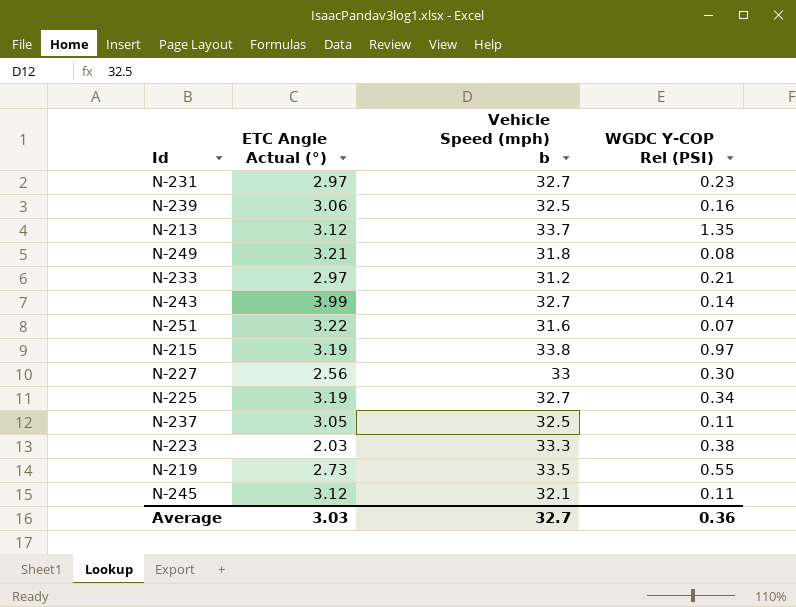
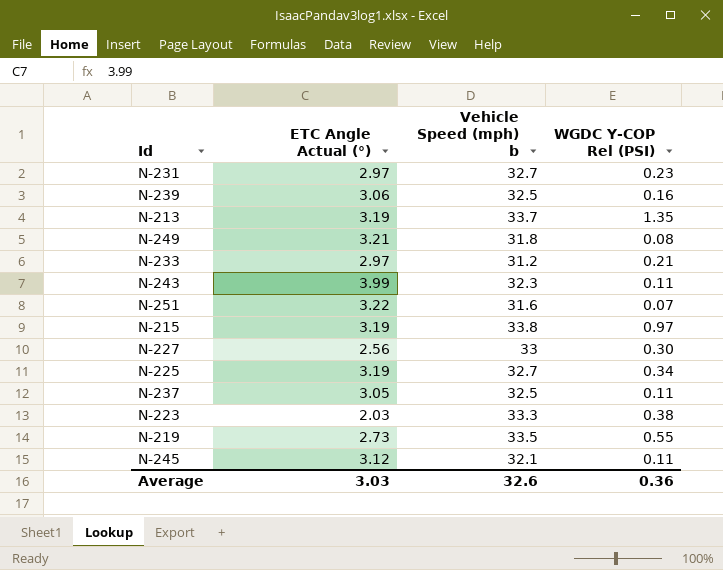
N-213 | ETC Angle Actual (°): 3.12 -> 3.19
N-243 | Vehicle Speed (mph) b: 32.7 -> 32.3
N-243 | WGDC Y-COP Rel (PSI): 0.14 -> 0.11
Average | Vehicle Speed (mph) b: 32.7 -> 32.6

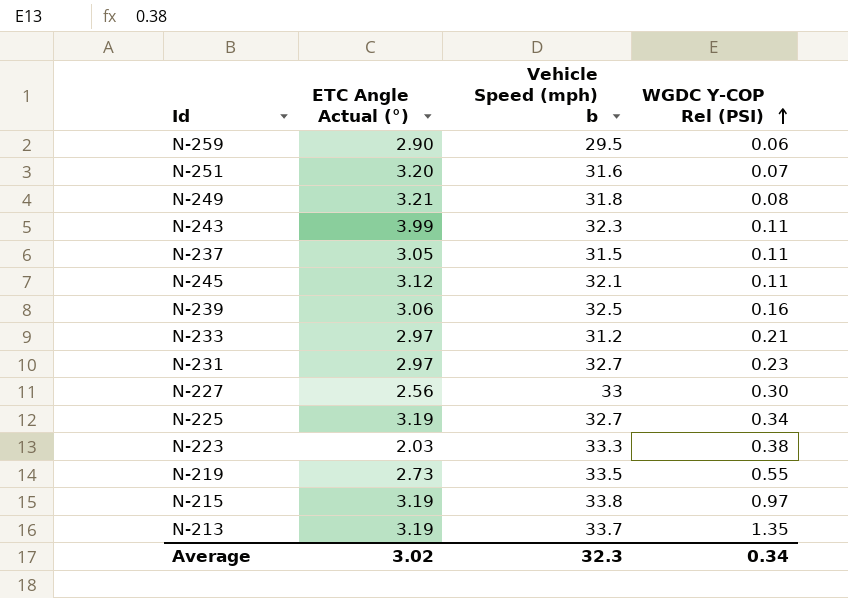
row order: none -> WGDC Y-COP Rel (PSI) ascending
row N-259: none -> 2.90 | 29.5 | 0.06
N-251 | ETC Angle Actual (°): 3.22 -> 3.20
N-237 | Vehicle Speed (mph) b: 32.5 -> 31.5
Average | ETC Angle Actual (°): 3.03 -> 3.02
Average | Vehicle Speed (mph) b: 32.6 -> 32.3
Average | WGDC Y-COP Rel (PSI): 0.36 -> 0.34

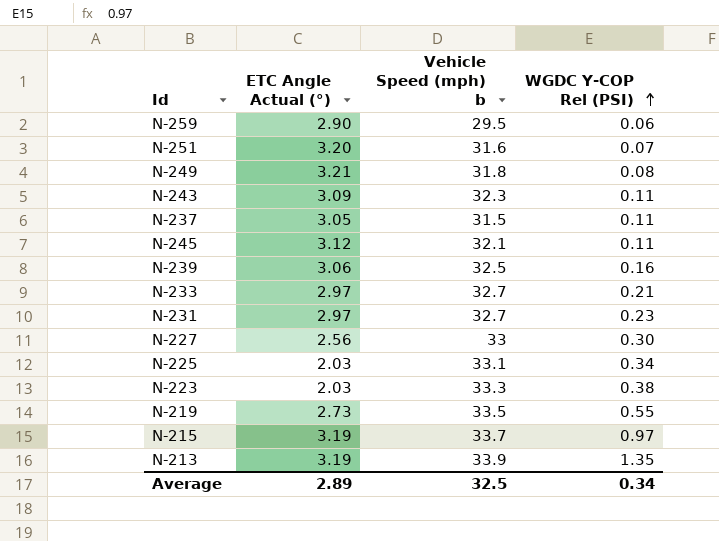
N-243 | ETC Angle Actual (°): 3.99 -> 3.09
N-233 | Vehicle Speed (mph) b: 31.2 -> 32.7
N-225 | ETC Angle Actual (°): 3.19 -> 2.03
N-225 | Vehicle Speed (mph) b: 32.7 -> 33.1
N-215 | Vehicle Speed (mph) b: 33.8 -> 33.7
N-213 | Vehicle Speed (mph) b: 33.7 -> 33.9
Average | ETC Angle Actual (°): 3.02 -> 2.89
Average | Vehicle Speed (mph) b: 32.3 -> 32.5

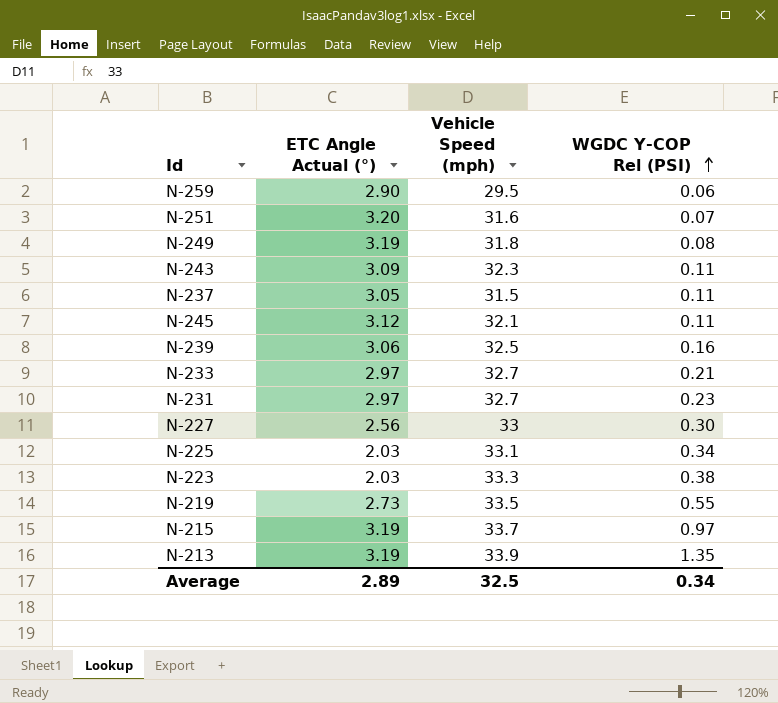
column name: Vehicle Speed (mph) b -> Vehicle Speed (mph)
N-249 | ETC Angle Actual (°): 3.21 -> 3.19

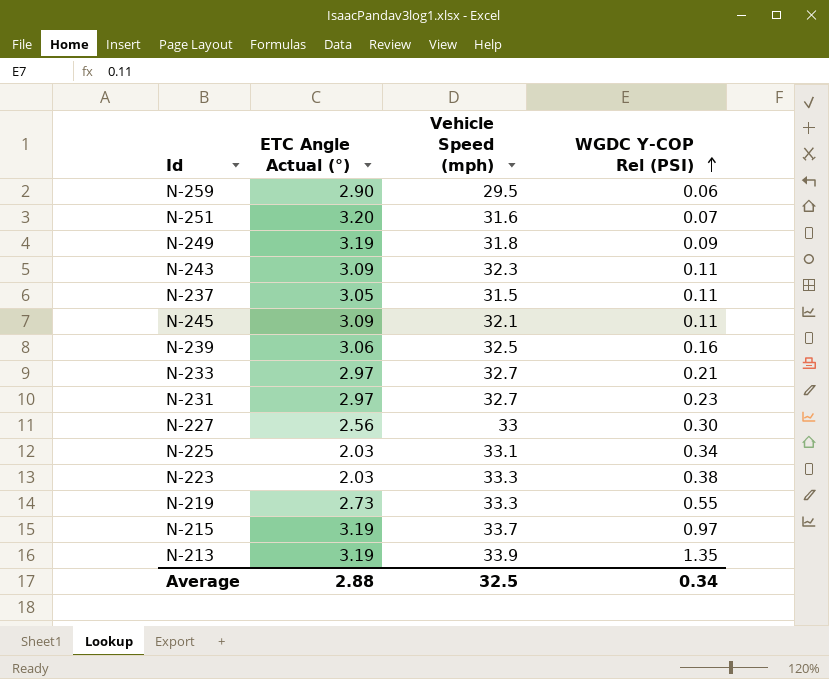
N-249 | WGDC Y-COP Rel (PSI): 0.08 -> 0.09
N-245 | ETC Angle Actual (°): 3.12 -> 3.09
N-219 | Vehicle Speed (mph): 33.5 -> 33.3
Average | ETC Angle Actual (°): 2.89 -> 2.88

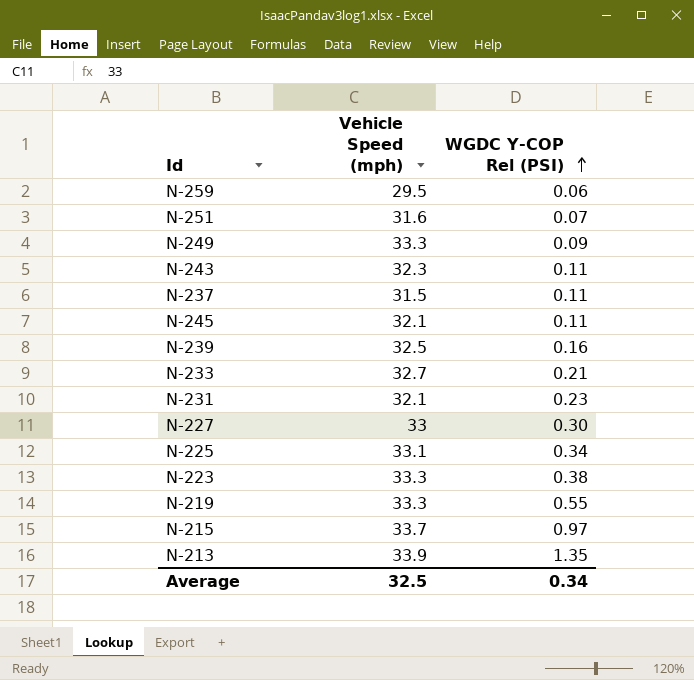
column ETC Angle Actual (°) | position: 2 -> none
N-249 | Vehicle Speed (mph): 31.8 -> 33.3
N-231 | Vehicle Speed (mph): 32.7 -> 32.1

